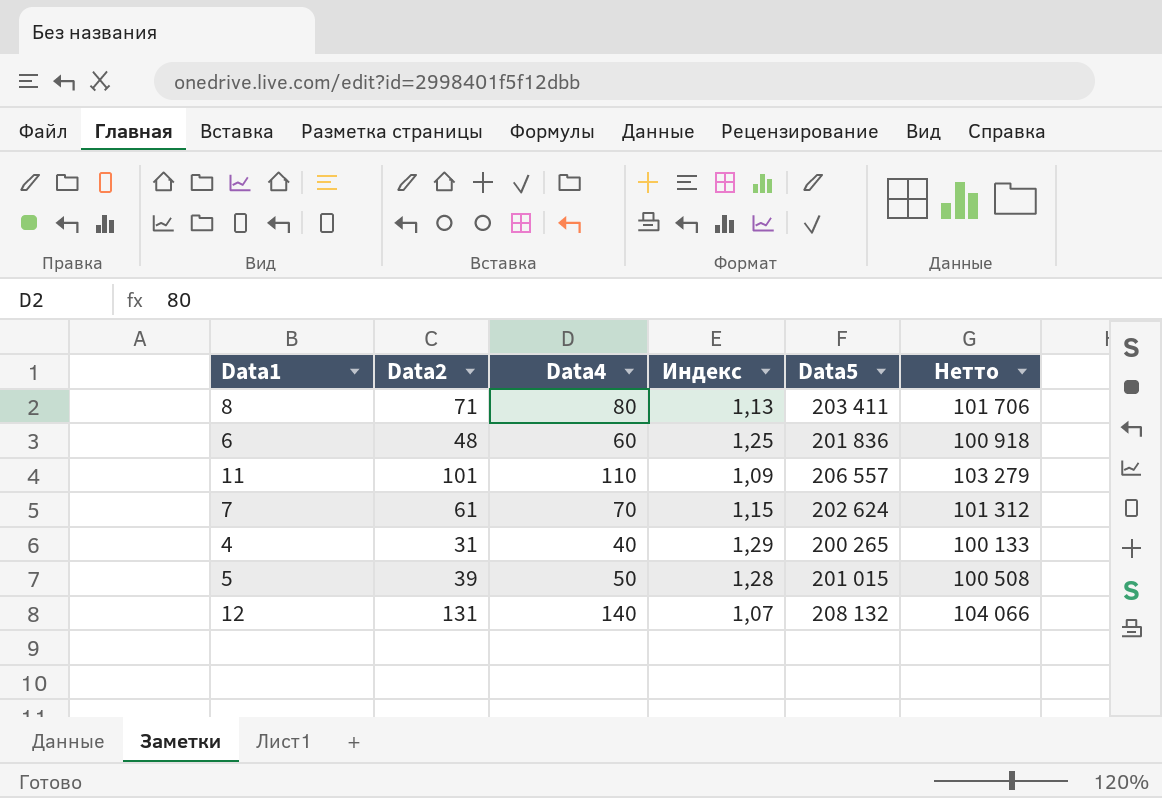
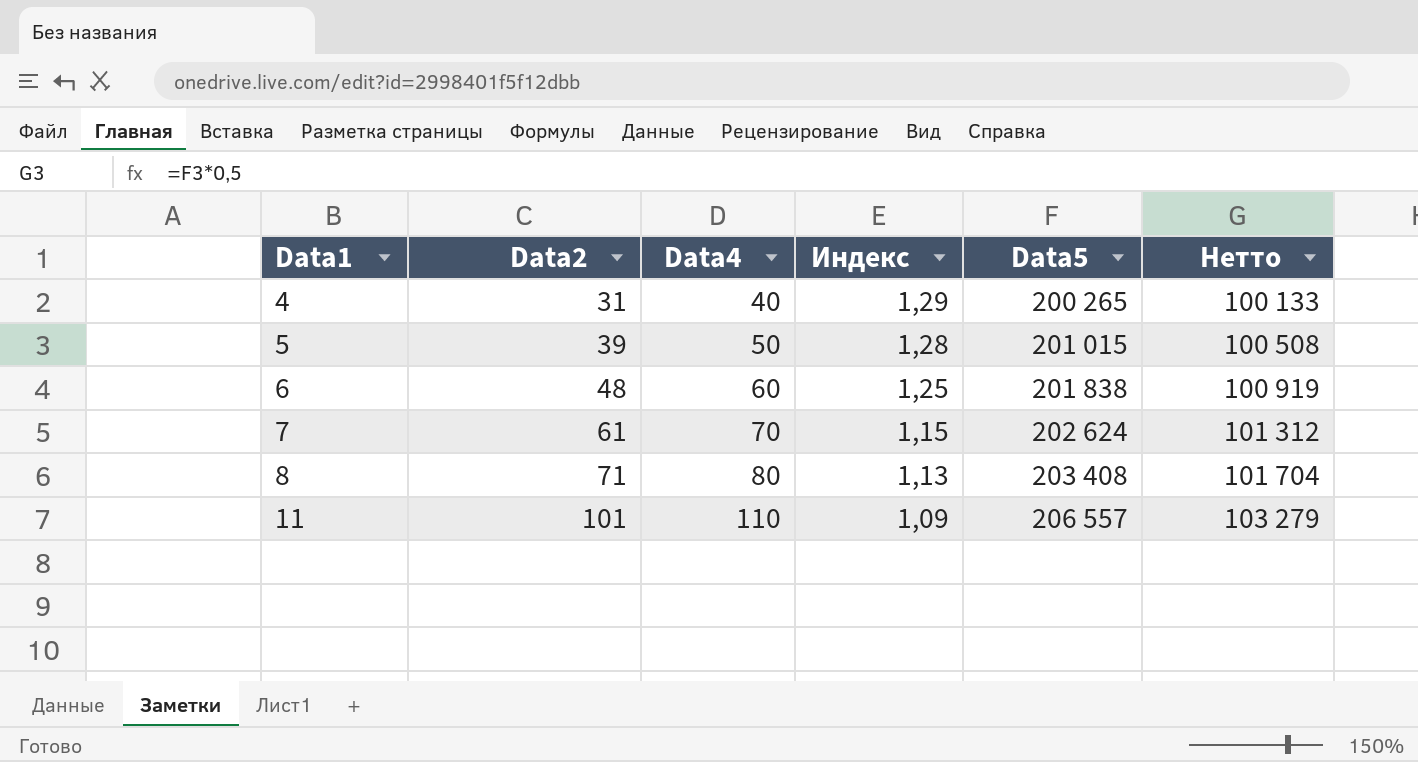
row order: none -> Data1 ascending
row 12: 131 | 140 | 1,07 | 208 132 | 104 066 -> none
6 | Data5: 201 836 -> 201 838
6 | Нетто: 100 918 -> 100 919
8 | Data5: 203 411 -> 203 408
8 | Нетто: 101 706 -> 101 704

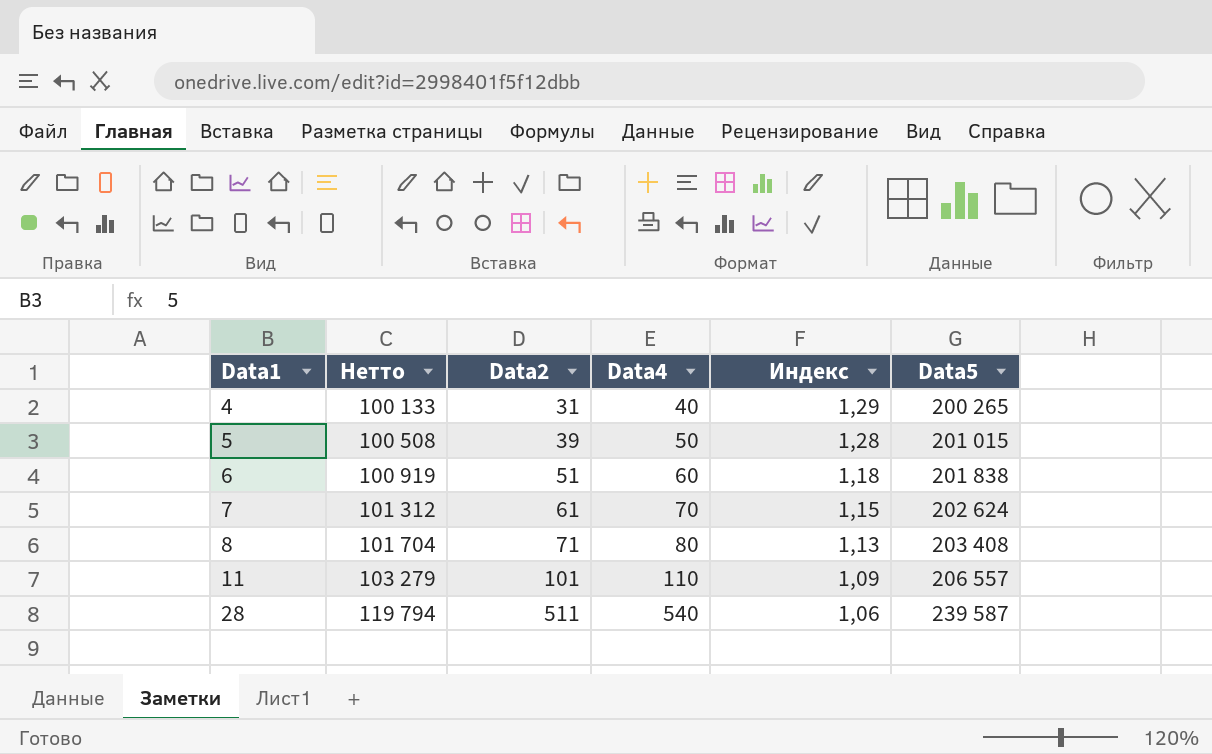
column Нетто | position: 6 -> 2
6 | Data2: 48 -> 51
6 | Индекс: 1,25 -> 1,18
row 28: none -> 119 794 | 511 | 540 | 1,06 | 239 587

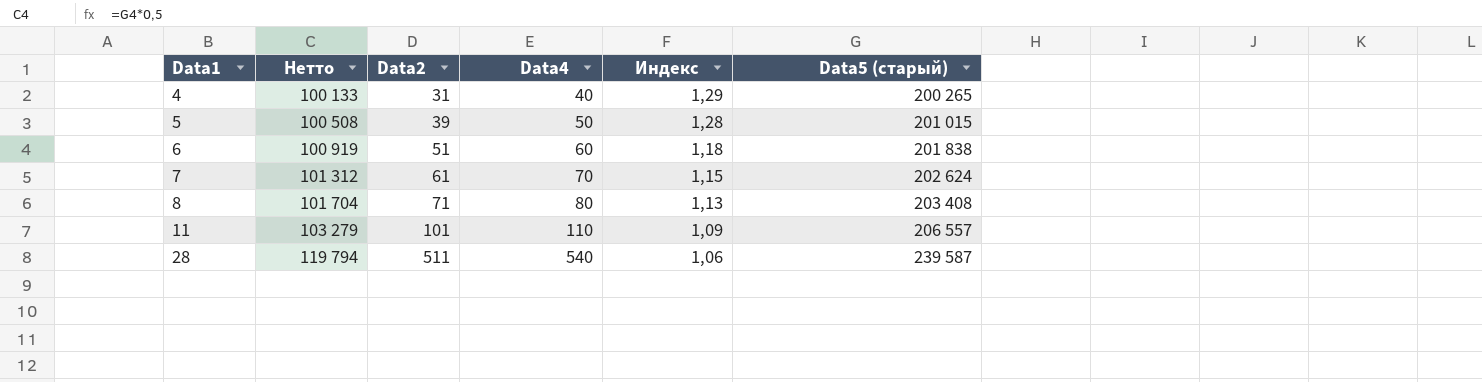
column name: Data5 -> Data5 (старый)

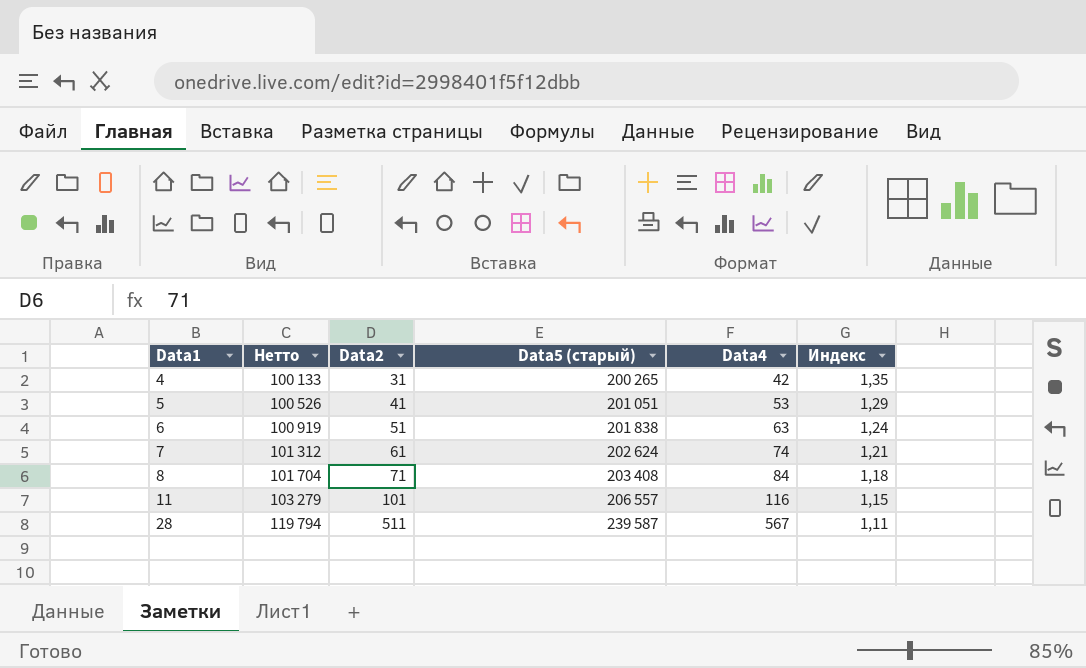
column Data5 (старый) | position: 6 -> 4
4 | Data4: 40 -> 42
4 | Индекс: 1,29 -> 1,35
5 | Нетто: 100 508 -> 100 526
5 | Data2: 39 -> 41
5 | Data5 (старый): 201 015 -> 201 051
5 | Data4: 50 -> 53
5 | Индекс: 1,28 -> 1,29
6 | Data4: 60 -> 63
6 | Индекс: 1,18 -> 1,24
7 | Data4: 70 -> 74
7 | Индекс: 1,15 -> 1,21
8 | Data4: 80 -> 84
8 | Индекс: 1,13 -> 1,18
11 | Data4: 110 -> 116
11 | Индекс: 1,09 -> 1,15
28 | Data4: 540 -> 567
28 | Индекс: 1,06 -> 1,11

